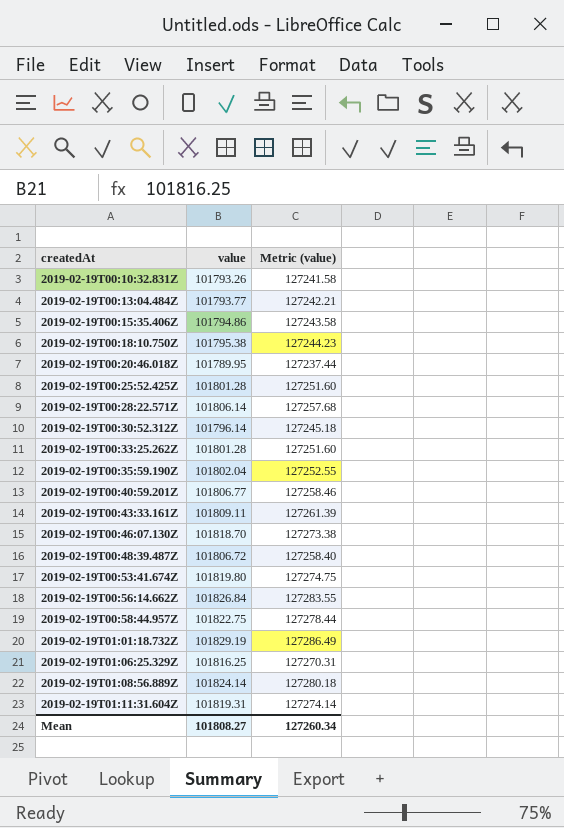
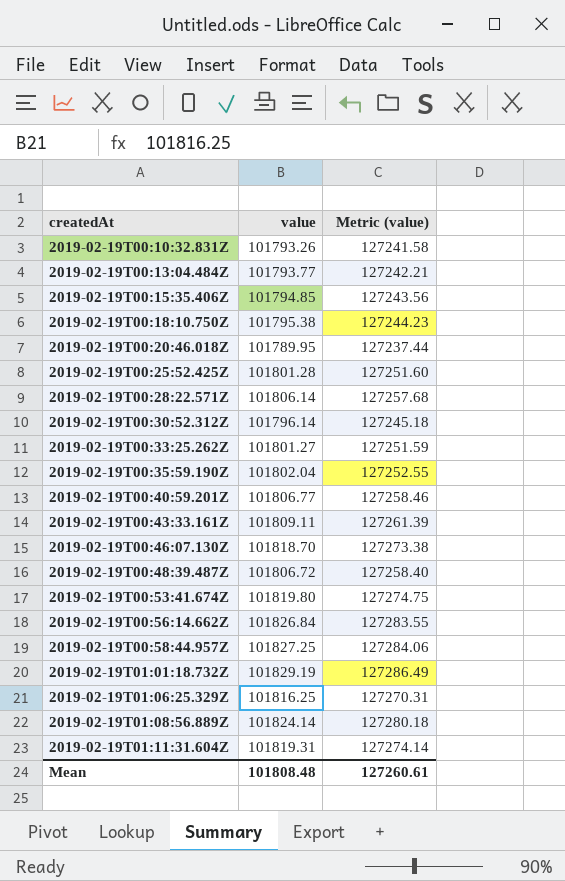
2019-02-19T00:15:35.406Z | value: 101794.86 -> 101794.85
2019-02-19T00:15:35.406Z | Metric (value): 127243.58 -> 127243.56
2019-02-19T00:33:25.262Z | value: 101801.28 -> 101801.27
2019-02-19T00:33:25.262Z | Metric (value): 127251.60 -> 127251.59
2019-02-19T00:58:44.957Z | value: 101822.75 -> 101827.25
2019-02-19T00:58:44.957Z | Metric (value): 127278.44 -> 127284.06
Mean | value: 101808.27 -> 101808.48
Mean | Metric (value): 127260.34 -> 127260.61

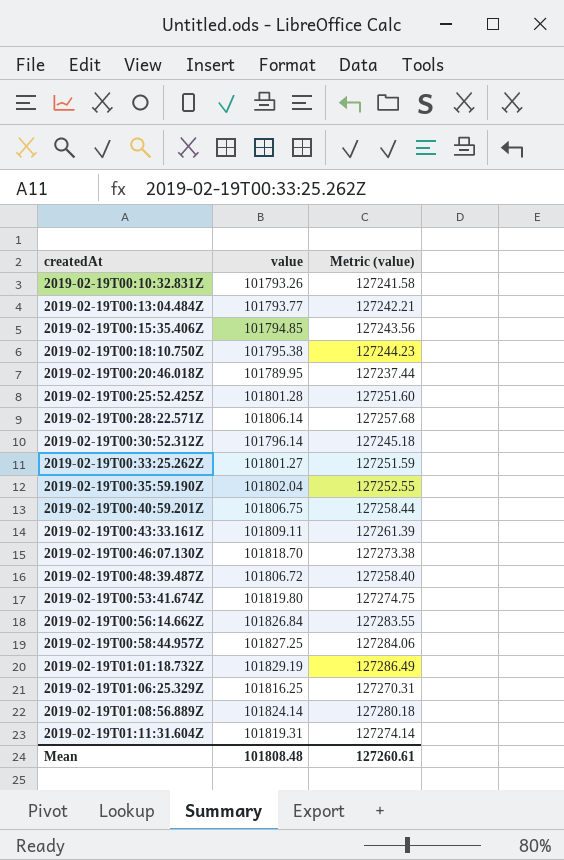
2019-02-19T00:40:59.201Z | value: 101806.77 -> 101806.75
2019-02-19T00:40:59.201Z | Metric (value): 127258.46 -> 127258.44

